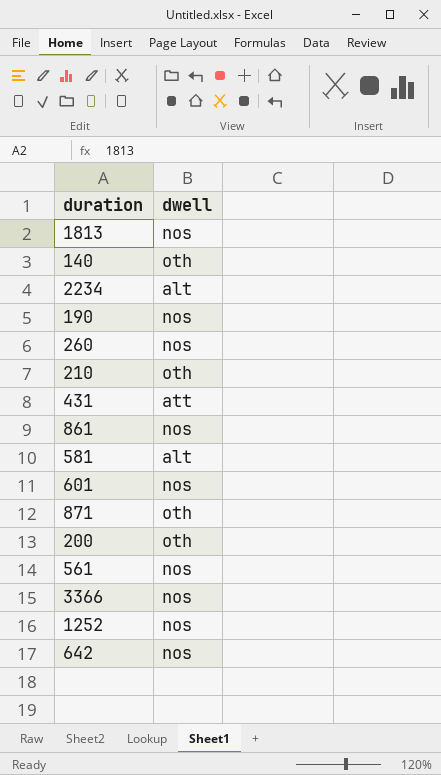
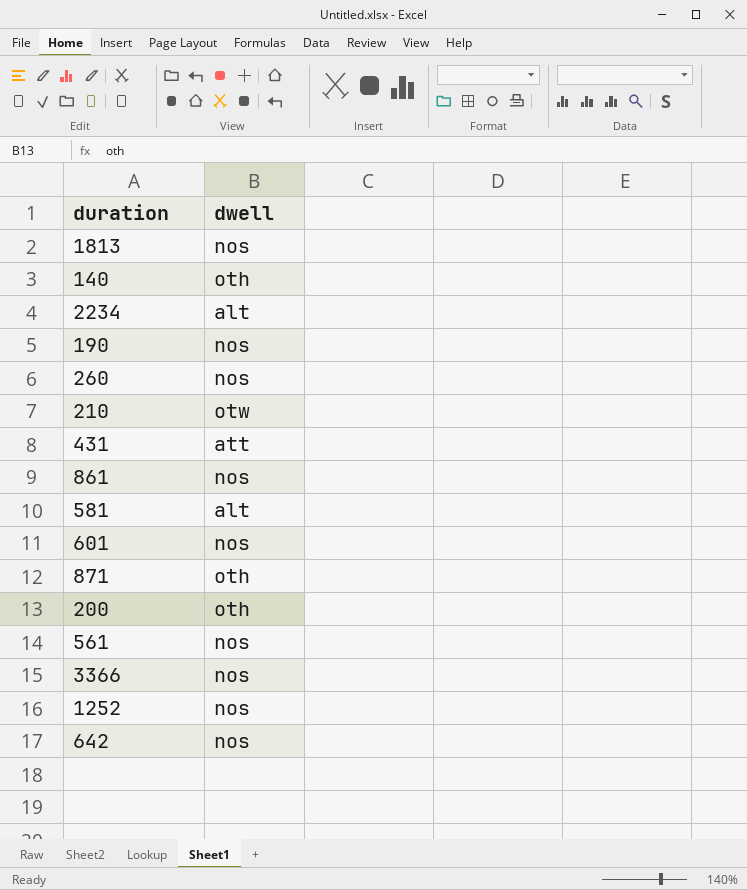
210 | dwell: oth -> otw

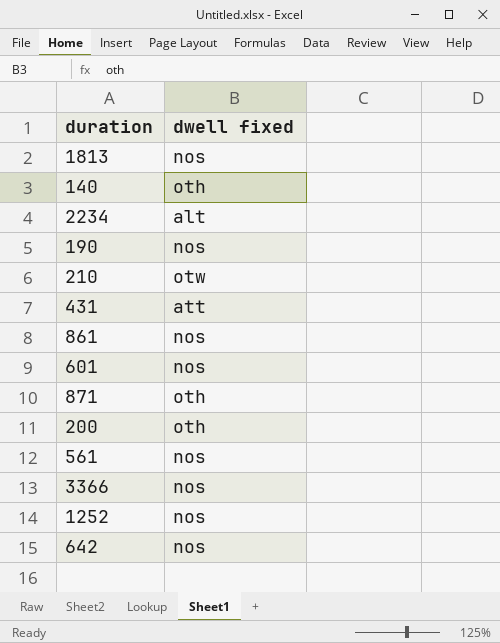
column name: dwell -> dwell fixed
row 260: nos -> none
row 581: alt -> none

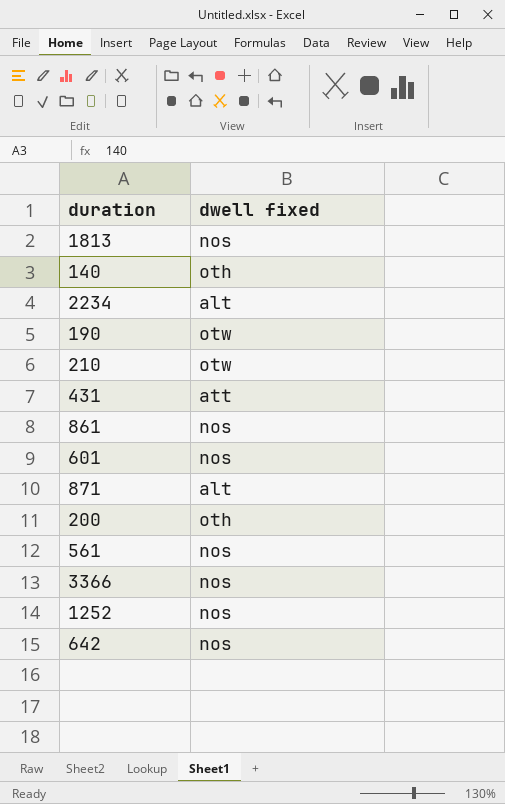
190 | dwell fixed: nos -> otw
871 | dwell fixed: oth -> alt

